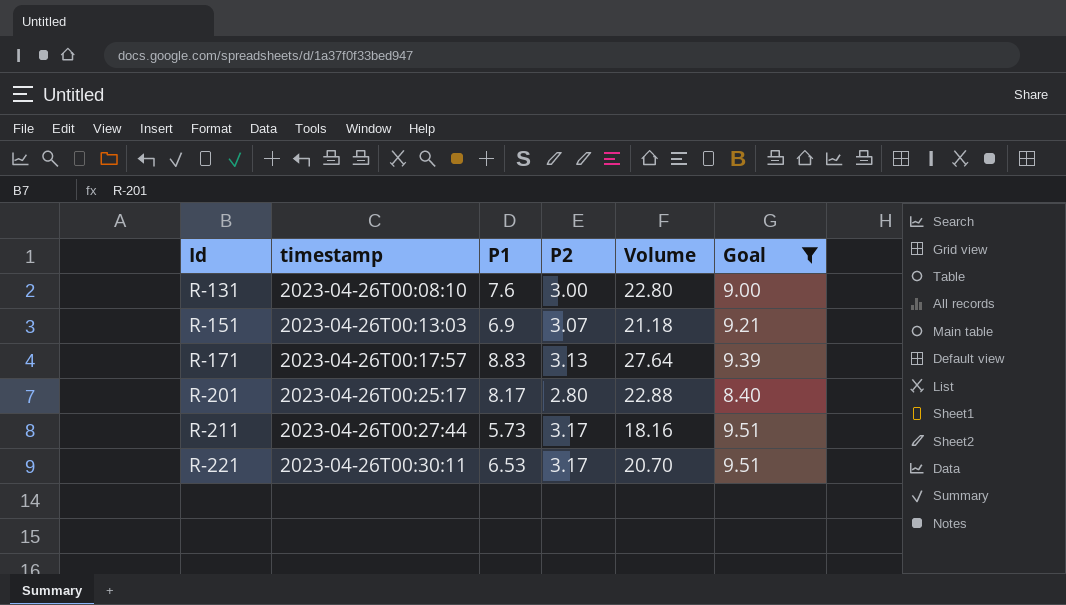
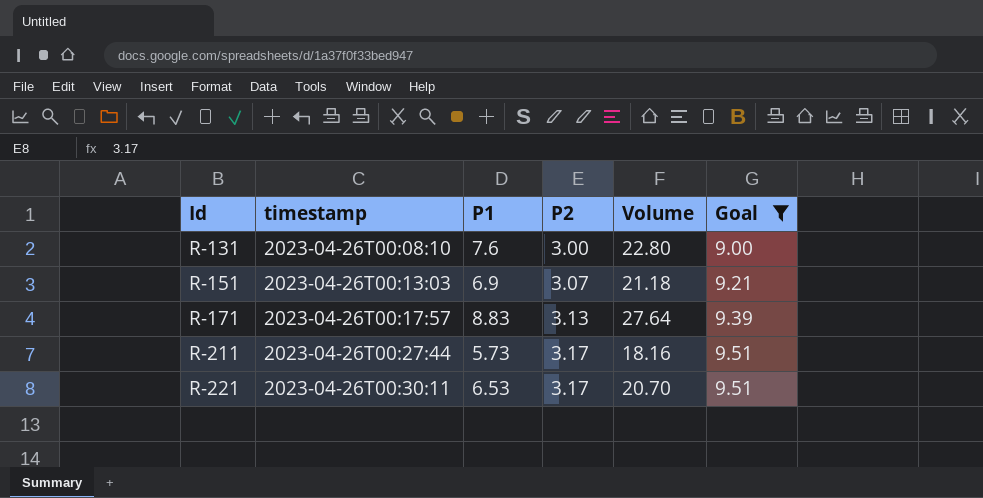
row R-201: 2023-04-26T00:25:17 | 8.17 | 2.80 | 22.88 | 8.40 -> none

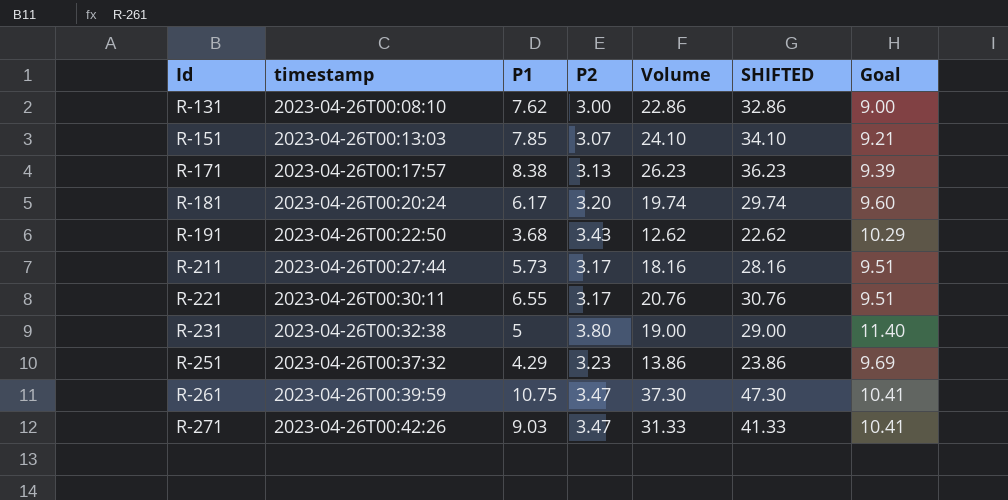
filter: Goal <= 9.51 -> none
column SHIFTED | formula: none -> [Volume] + 10
R-131 | P1: 7.6 -> 7.62
R-131 | Volume: 22.80 -> 22.86
R-151 | P1: 6.9 -> 7.85
R-151 | Volume: 21.18 -> 24.10
R-171 | P1: 8.83 -> 8.38
R-171 | Volume: 27.64 -> 26.23
R-221 | P1: 6.53 -> 6.55
R-221 | Volume: 20.70 -> 20.76

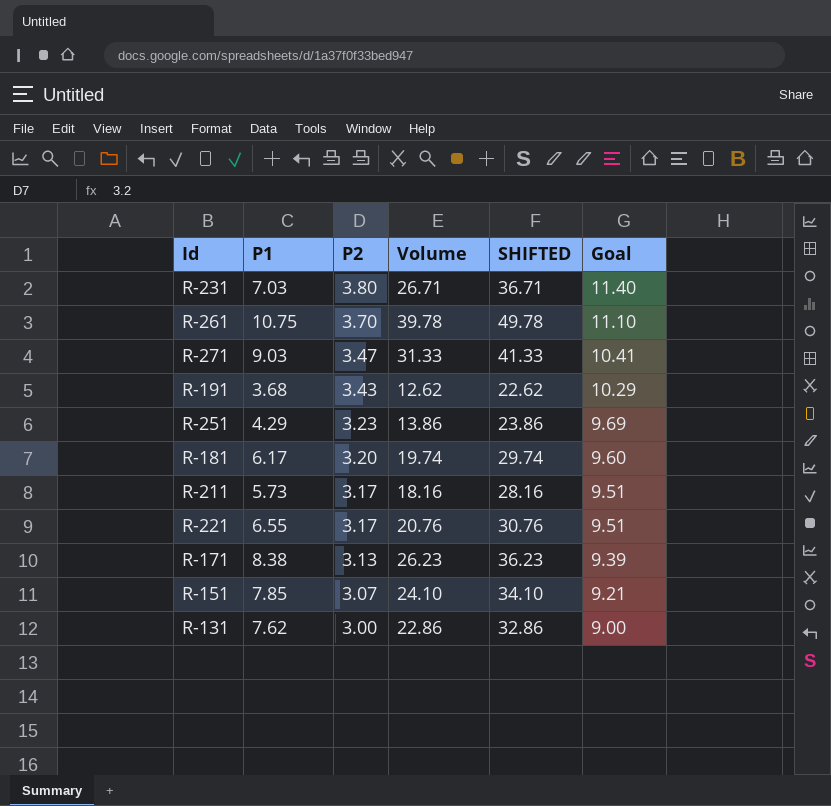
row order: Id ascending -> P2 descending
column timestamp | position: 2 -> none
R-231 | P1: 5 -> 7.03
R-231 | Volume: 19.00 -> 26.71
R-231 | SHIFTED: 29.00 -> 36.71
R-261 | P2: 3.47 -> 3.70
R-261 | Volume: 37.30 -> 39.78
R-261 | SHIFTED: 47.30 -> 49.78
R-261 | Goal: 10.41 -> 11.10

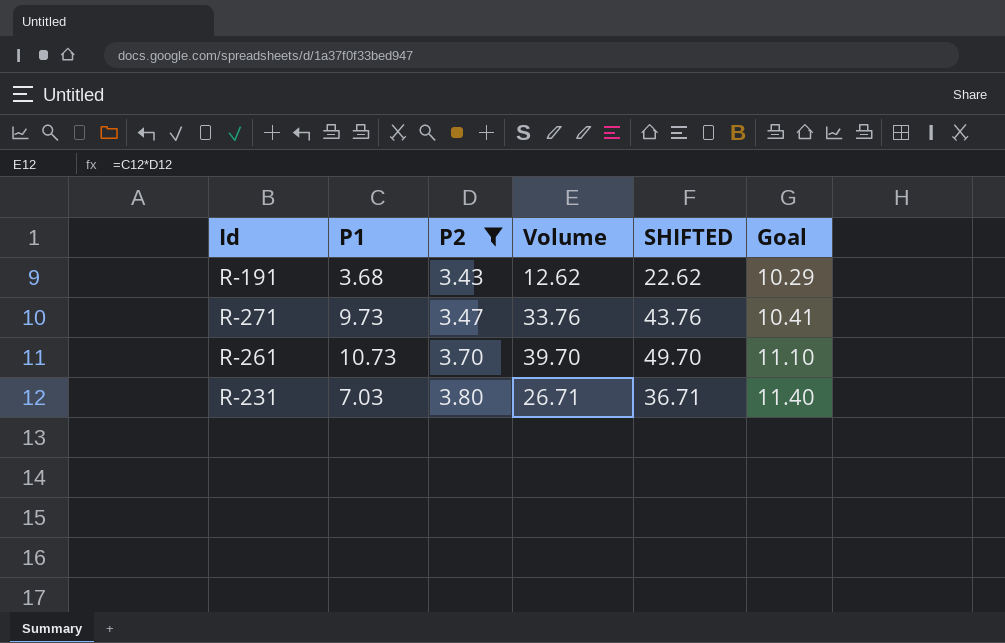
filter: none -> P2 >= 3.43
row order: P2 descending -> P2 ascending
R-271 | P1: 9.03 -> 9.73
R-271 | Volume: 31.33 -> 33.76
R-271 | SHIFTED: 41.33 -> 43.76
R-261 | P1: 10.75 -> 10.73
R-261 | Volume: 39.78 -> 39.70
R-261 | SHIFTED: 49.78 -> 49.70

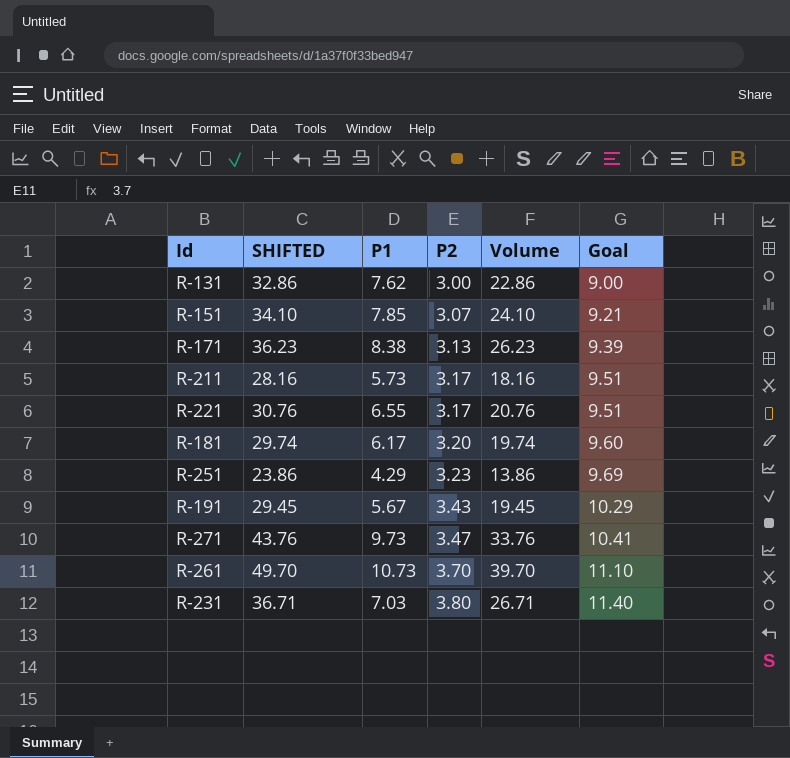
filter: P2 >= 3.43 -> none
column SHIFTED | position: 5 -> 2
R-191 | SHIFTED: 22.62 -> 29.45
R-191 | P1: 3.68 -> 5.67
R-191 | Volume: 12.62 -> 19.45

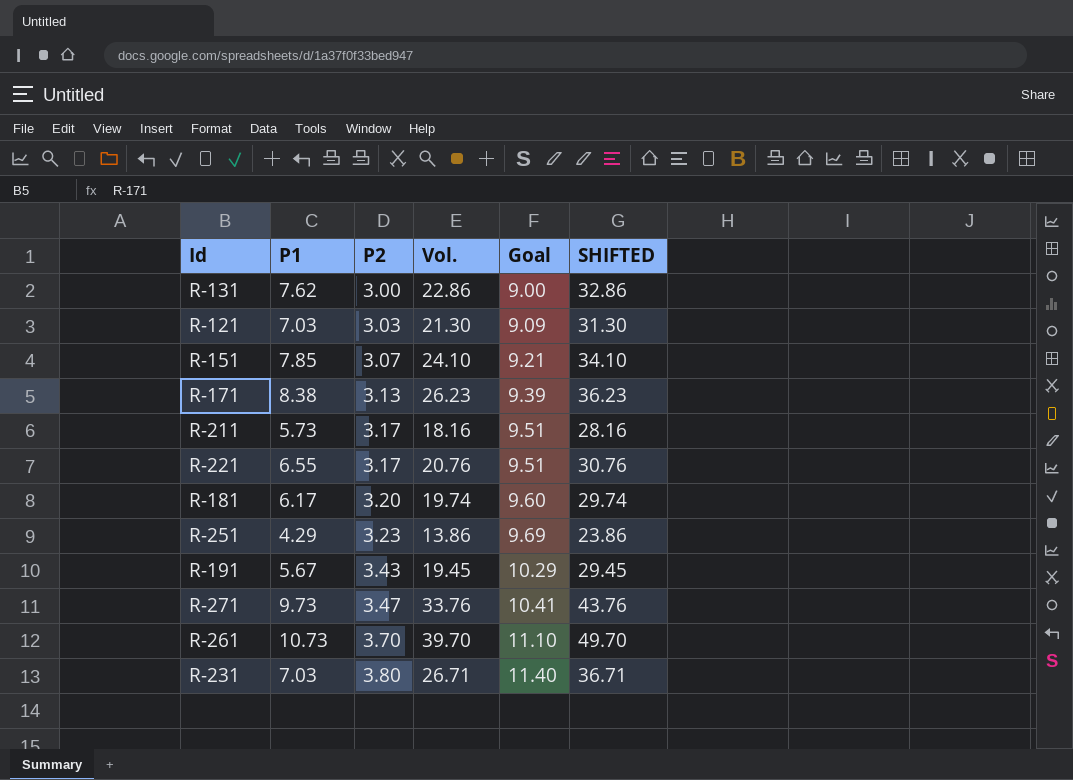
column name: Volume -> Vol.
column SHIFTED | position: 2 -> 6
row R-121: none -> 7.03 | 3.03 | 21.30 | 9.09 | 31.30

